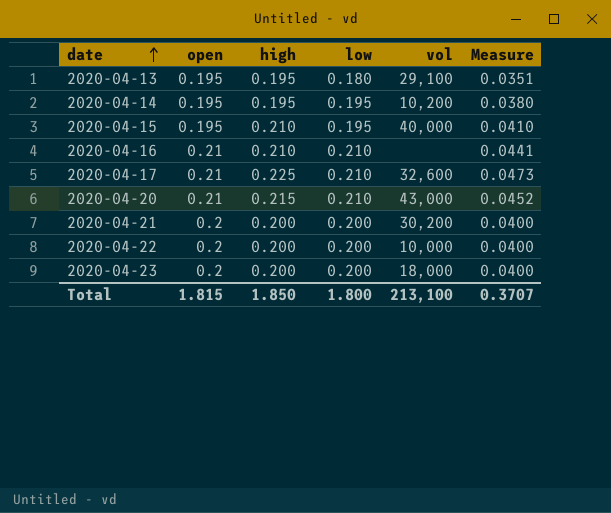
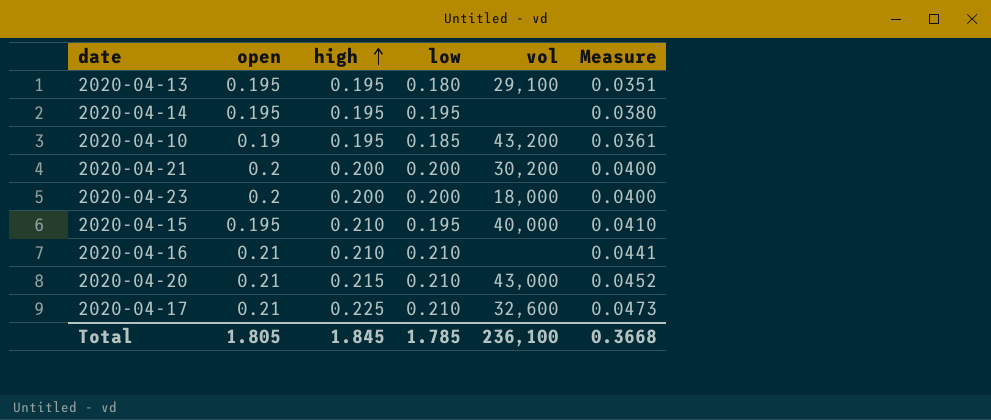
row order: date ascending -> high ascending
row 2020-04-22: 0.2 | 0.200 | 0.200 | 10,000 | 0.0400 -> none
2020-04-14 | vol: 10,200 -> none
row 2020-04-10: none -> 0.19 | 0.195 | 0.185 | 43,200 | 0.0361
Total | open: 1.815 -> 1.805
Total | high: 1.850 -> 1.845
Total | low: 1.800 -> 1.785
Total | vol: 213,100 -> 236,100
Total | Measure: 0.3707 -> 0.3668

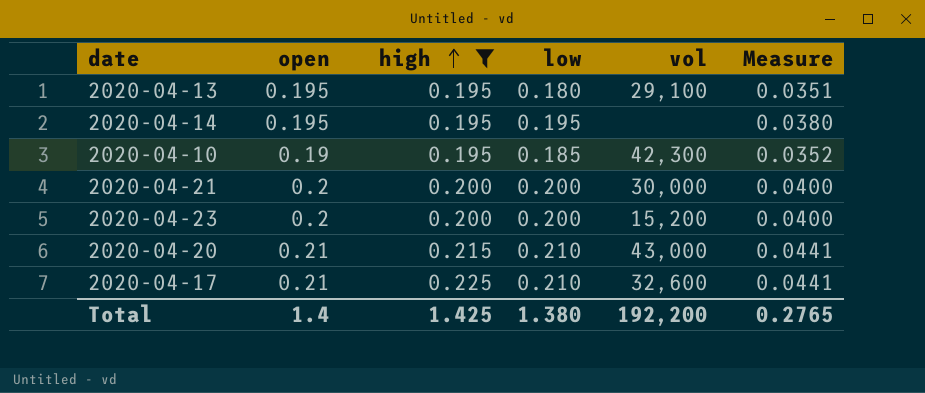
filter: none -> high != 0.210
column Measure | formula: [high] * [low] -> [open] * [low]
2020-04-10 | vol: 43,200 -> 42,300
2020-04-21 | vol: 30,200 -> 30,000
2020-04-23 | vol: 18,000 -> 15,200
Total | open: 1.805 -> 1.4
Total | high: 1.845 -> 1.425
Total | low: 1.785 -> 1.380
Total | vol: 236,100 -> 192,200
Total | Measure: 0.3668 -> 0.2765

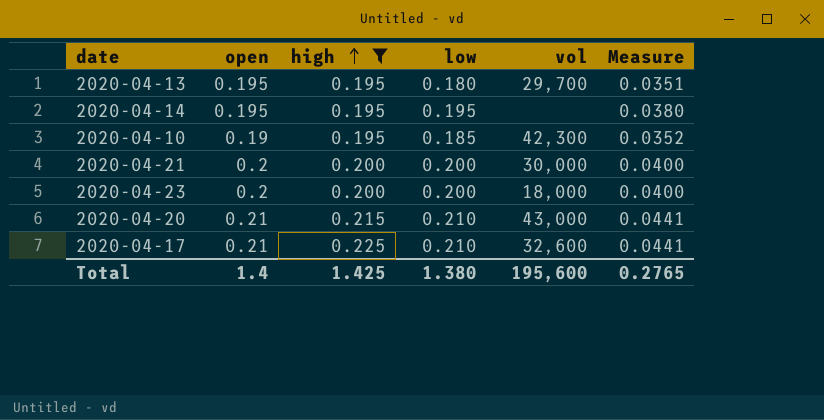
2020-04-13 | vol: 29,100 -> 29,700
2020-04-23 | vol: 15,200 -> 18,000
Total | vol: 192,200 -> 195,600

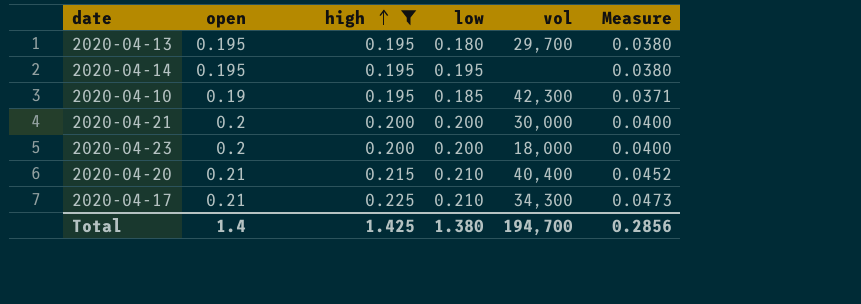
column Measure | formula: [open] * [low] -> [open] * [high]
2020-04-20 | vol: 43,000 -> 40,400
2020-04-17 | vol: 32,600 -> 34,300
Total | vol: 195,600 -> 194,700
Total | Measure: 0.2765 -> 0.2856

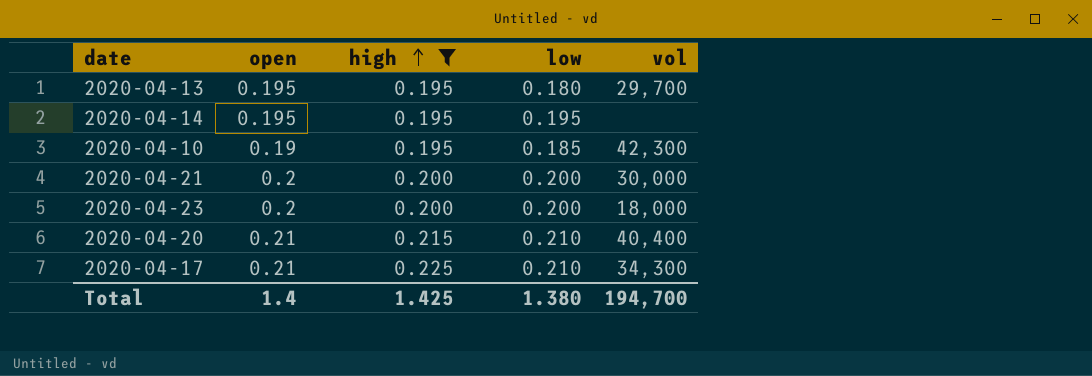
column Measure | formula: [open] * [high] -> none

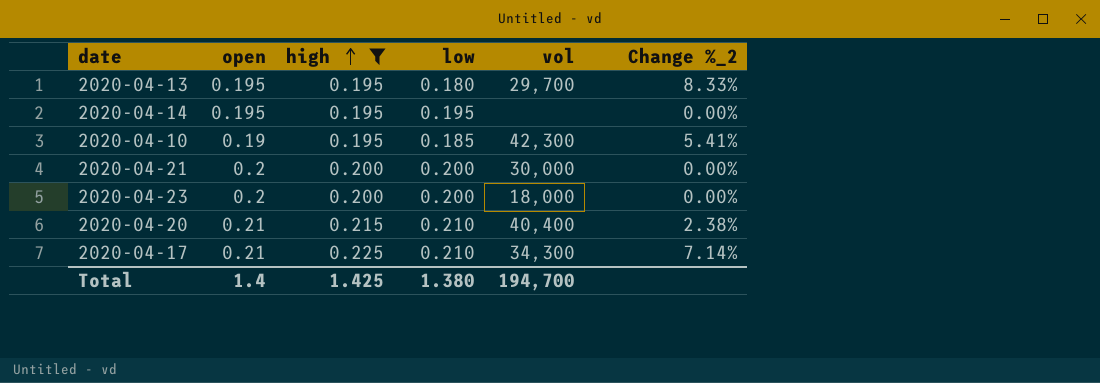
column Change %_2 | formula: none -> ([high] - [low]) / [low]

